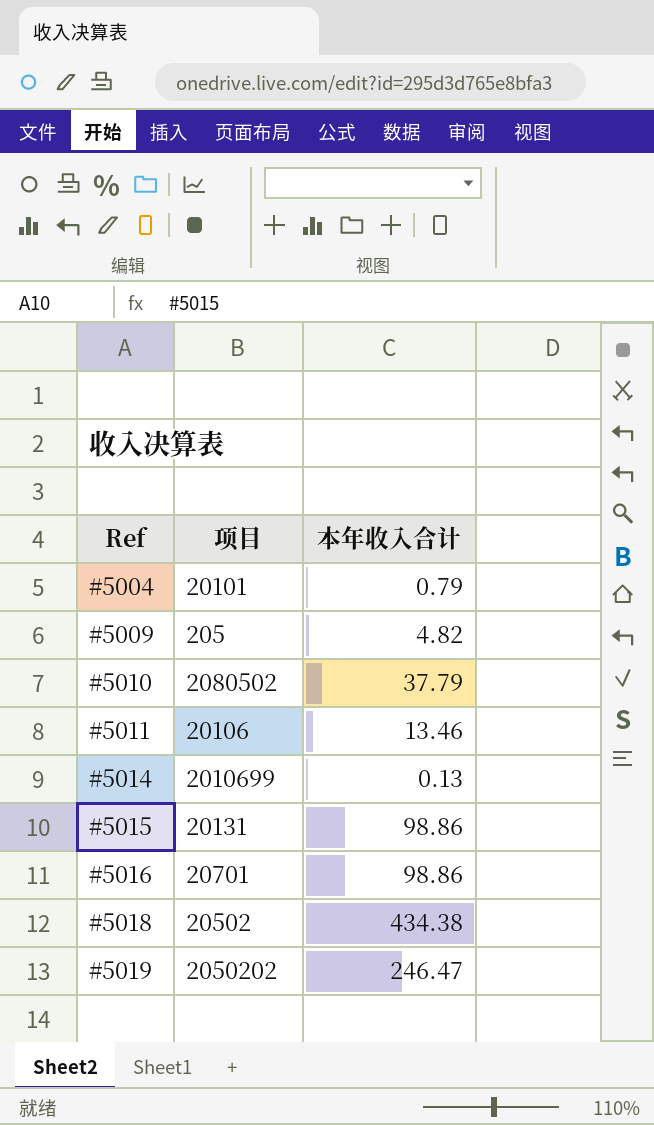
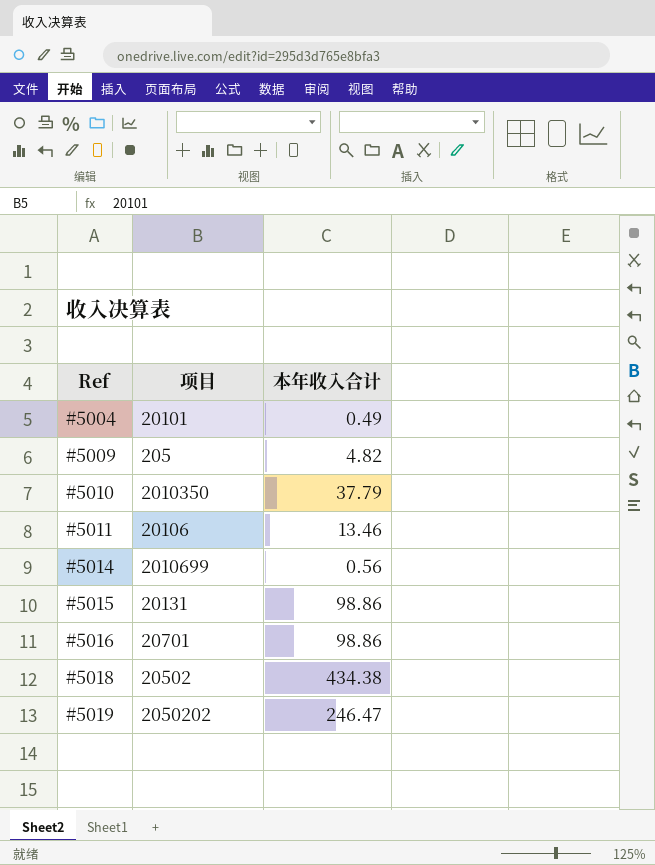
#5004 | 本年收入合计: 0.79 -> 0.49
#5010 | 项目: 2080502 -> 2010350
#5014 | 本年收入合计: 0.13 -> 0.56

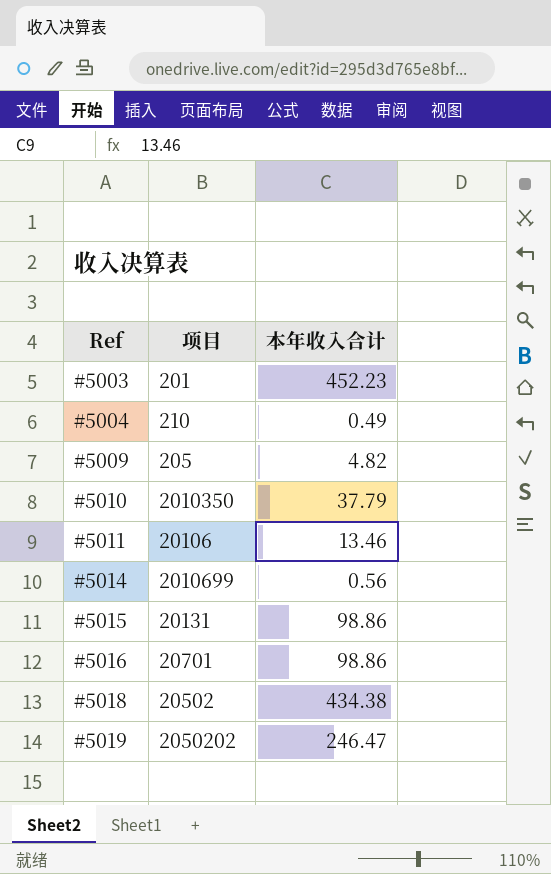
row #5003: none -> 201 | 452.23
#5004 | 项目: 20101 -> 210

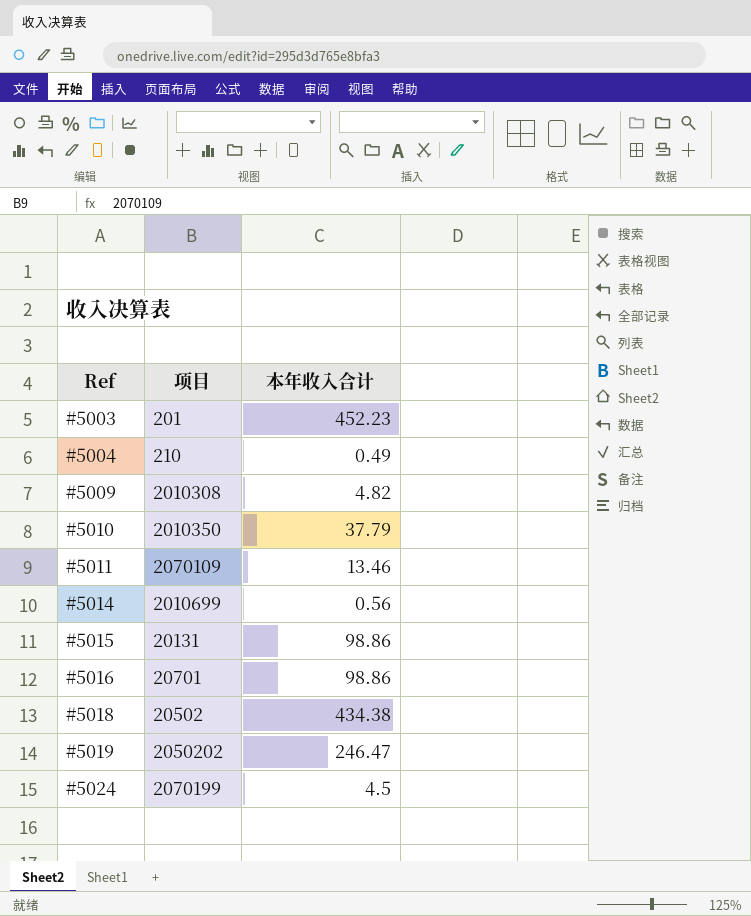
#5009 | 项目: 205 -> 2010308
#5011 | 项目: 20106 -> 2070109
row #5024: none -> 2070199 | 4.5

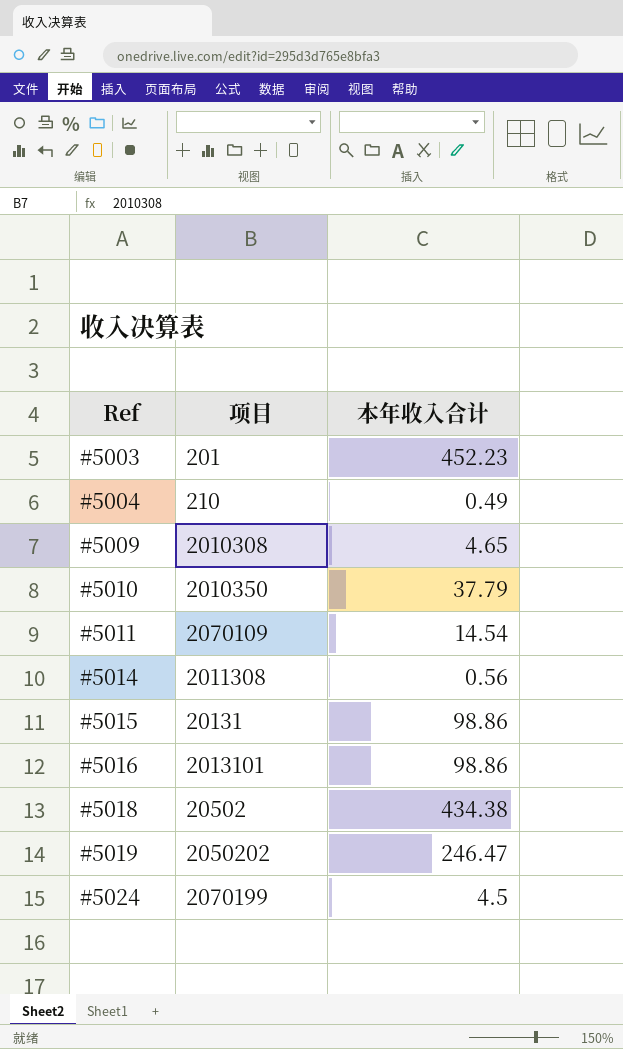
#5009 | 本年收入合计: 4.82 -> 4.65
#5011 | 本年收入合计: 13.46 -> 14.54
#5014 | 项目: 2010699 -> 2011308
#5016 | 项目: 20701 -> 2013101

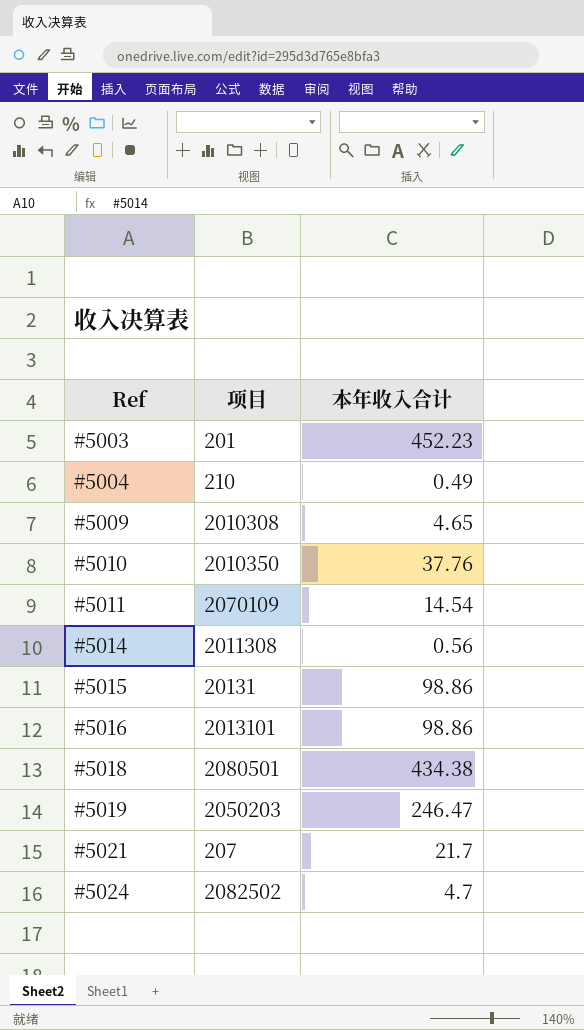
#5010 | 本年收入合计: 37.79 -> 37.76
#5018 | 项目: 20502 -> 2080501
#5019 | 项目: 2050202 -> 2050203
row #5021: none -> 207 | 21.7
#5024 | 项目: 2070199 -> 2082502
#5024 | 本年收入合计: 4.5 -> 4.7

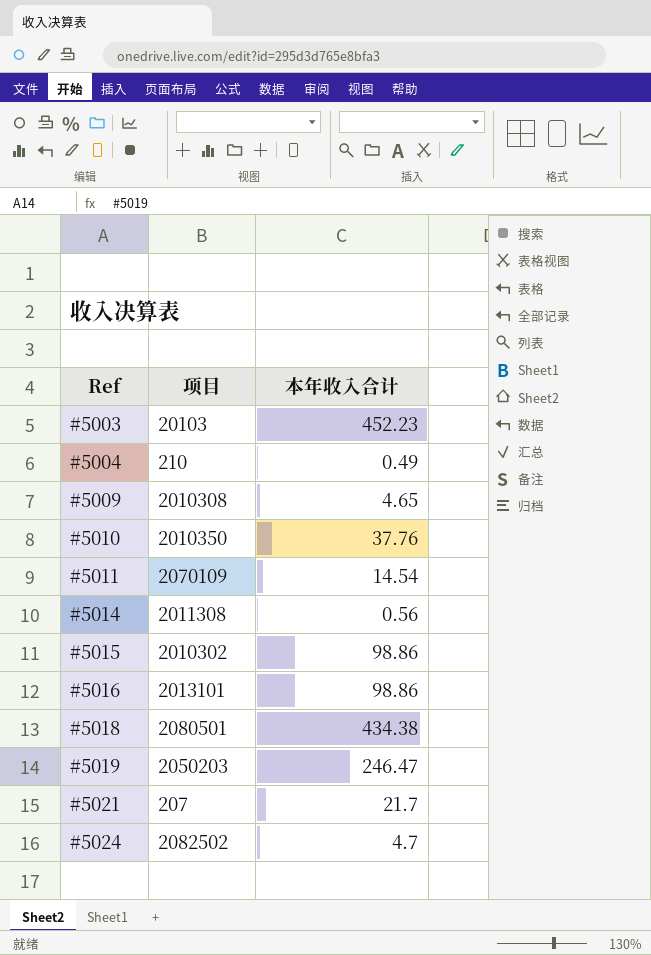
#5003 | 项目: 201 -> 20103
#5015 | 项目: 20131 -> 2010302

